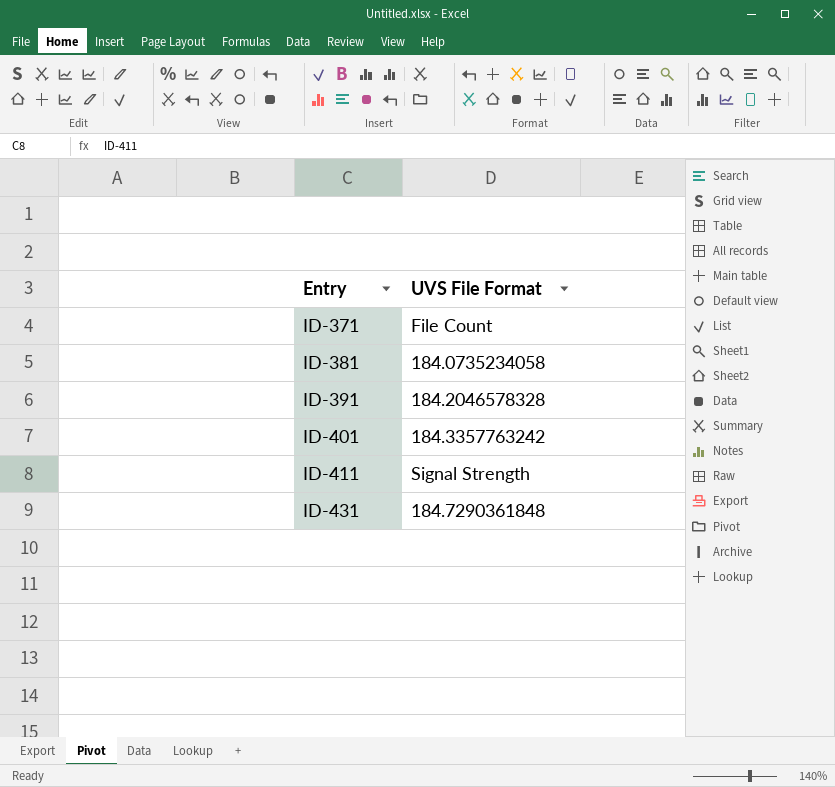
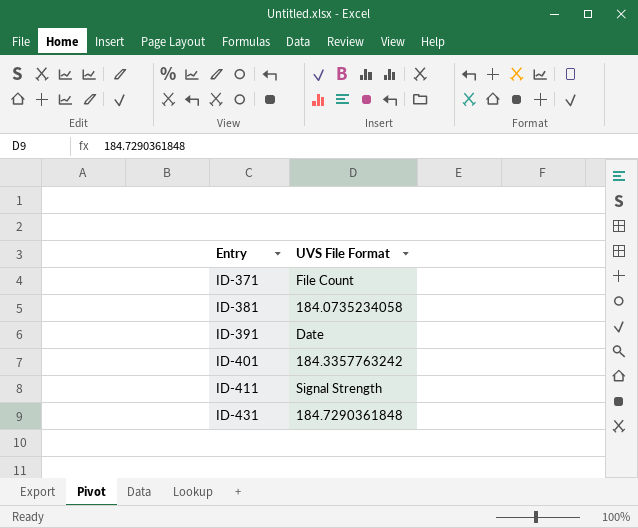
ID-391 | UVS File Format: 184.2046578328 -> Date

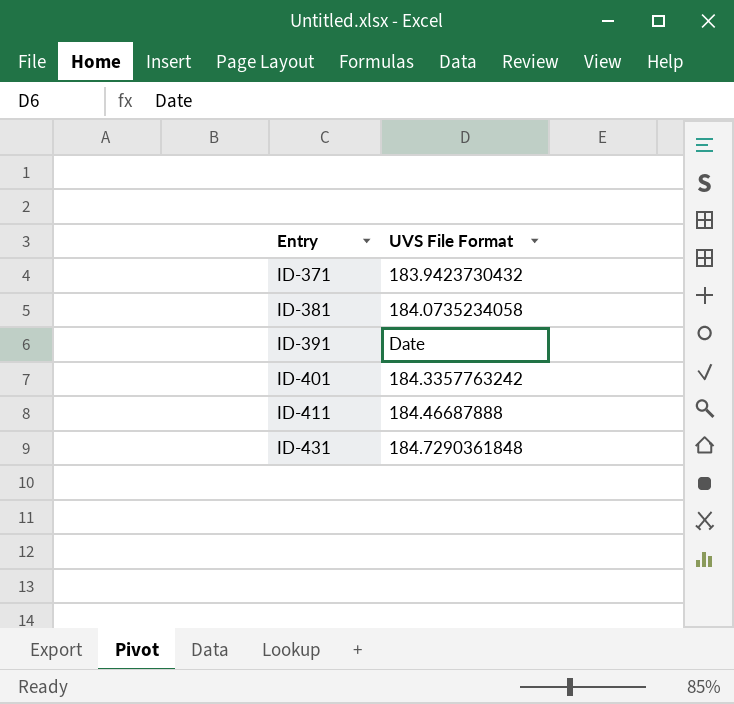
ID-371 | UVS File Format: File Count -> 183.9423730432
ID-411 | UVS File Format: Signal Strength -> 184.46687888

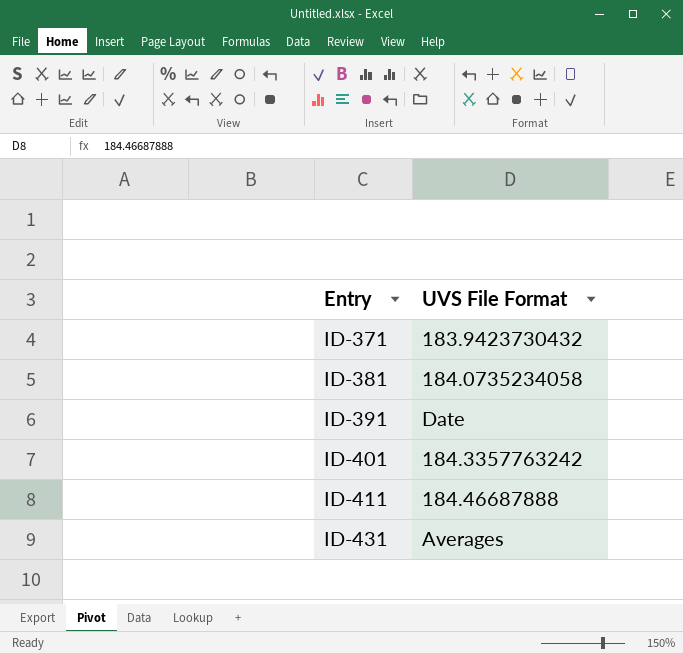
ID-431 | UVS File Format: 184.7290361848 -> Averages

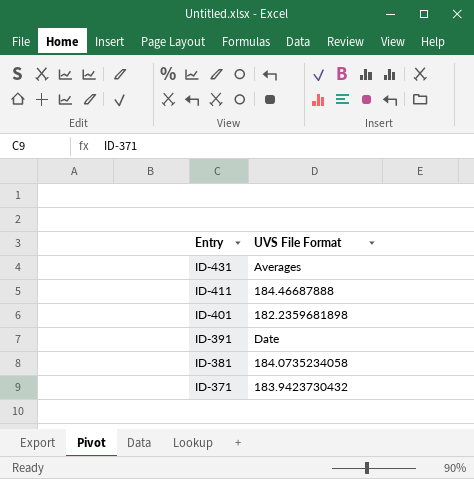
row order: Entry ascending -> Entry descending
ID-401 | UVS File Format: 184.3357763242 -> 182.2359681898

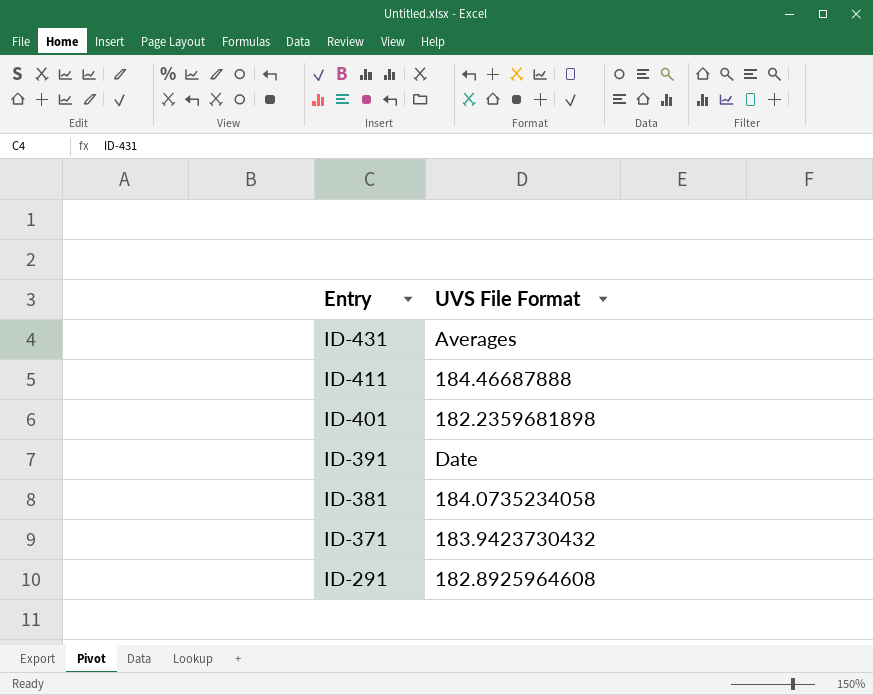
row ID-291: none -> 182.8925964608

